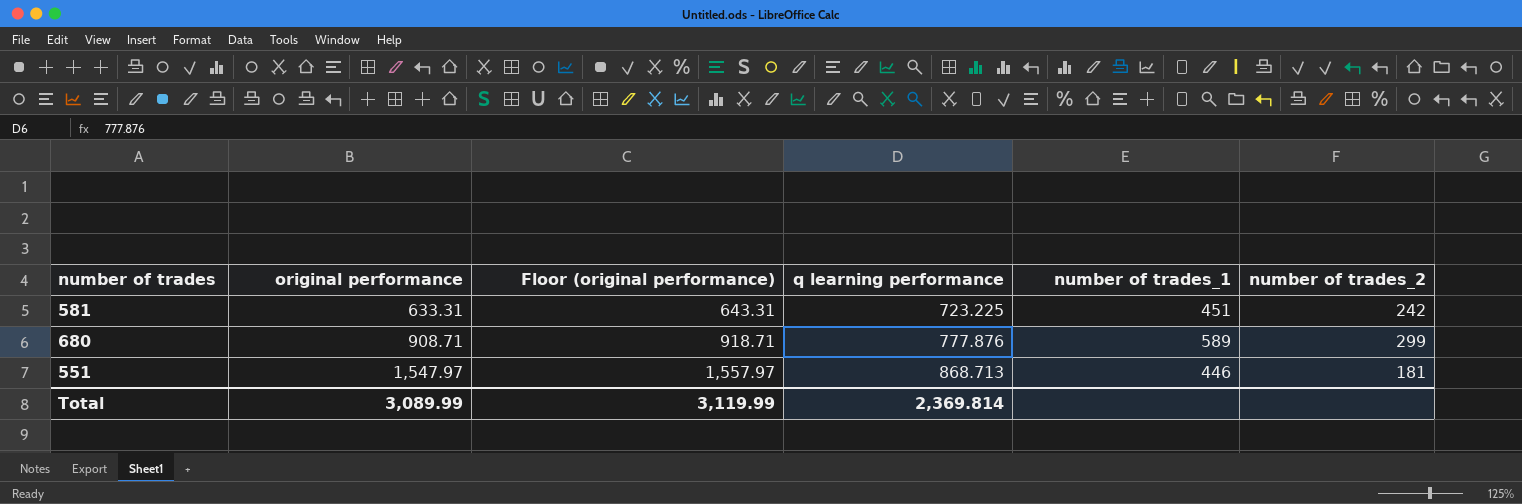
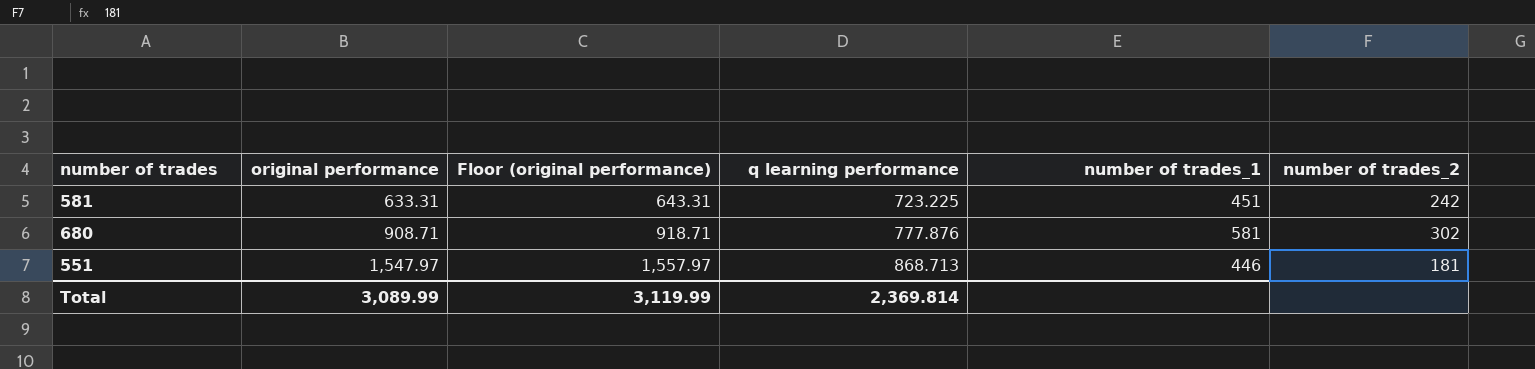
680 | number of trades_1: 589 -> 581
680 | number of trades_2: 299 -> 302

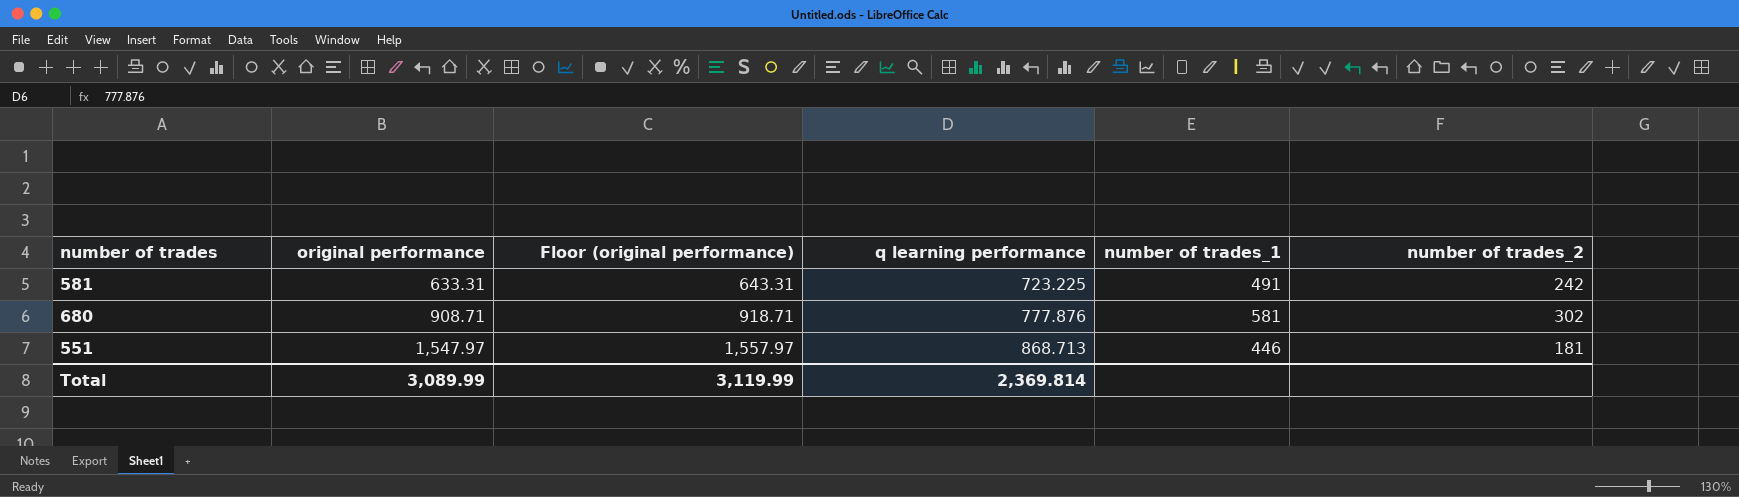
581 | number of trades_1: 451 -> 491

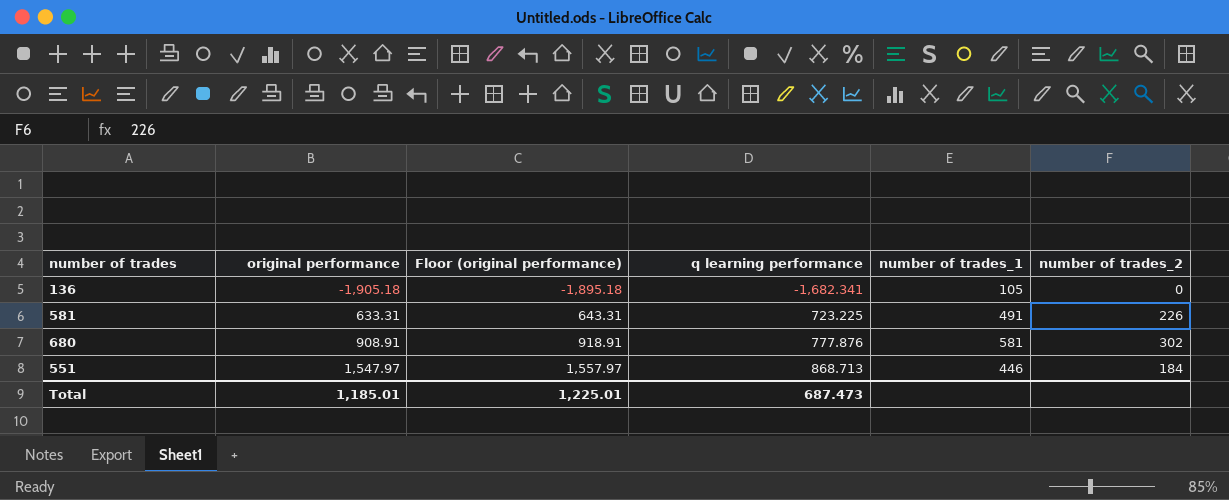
row 136: none -> -1,905.18 | -1,895.18 | -1,682.341 | 105 | 0
581 | number of trades_2: 242 -> 226
680 | original performance: 908.71 -> 908.91
680 | Floor (original performance): 918.71 -> 918.91
551 | number of trades_2: 181 -> 184
Total | original performance: 3,089.99 -> 1,185.01
Total | Floor (original performance): 3,119.99 -> 1,225.01
Total | q learning performance: 2,369.814 -> 687.473

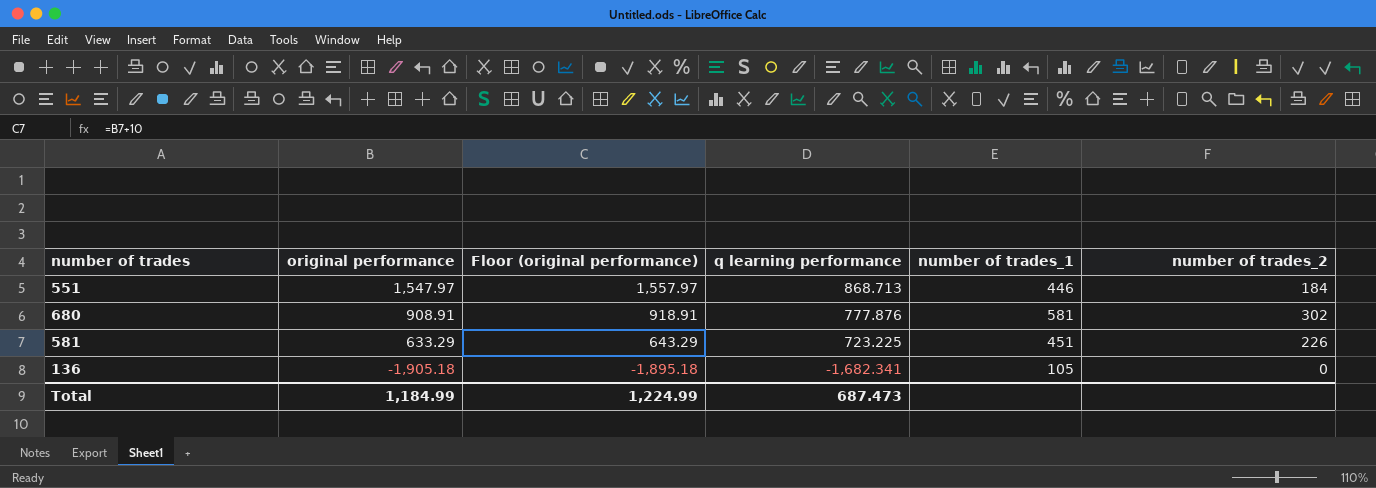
row order: original performance ascending -> original performance descending
581 | original performance: 633.31 -> 633.29
581 | Floor (original performance): 643.31 -> 643.29
581 | number of trades_1: 491 -> 451
Total | original performance: 1,185.01 -> 1,184.99
Total | Floor (original performance): 1,225.01 -> 1,224.99

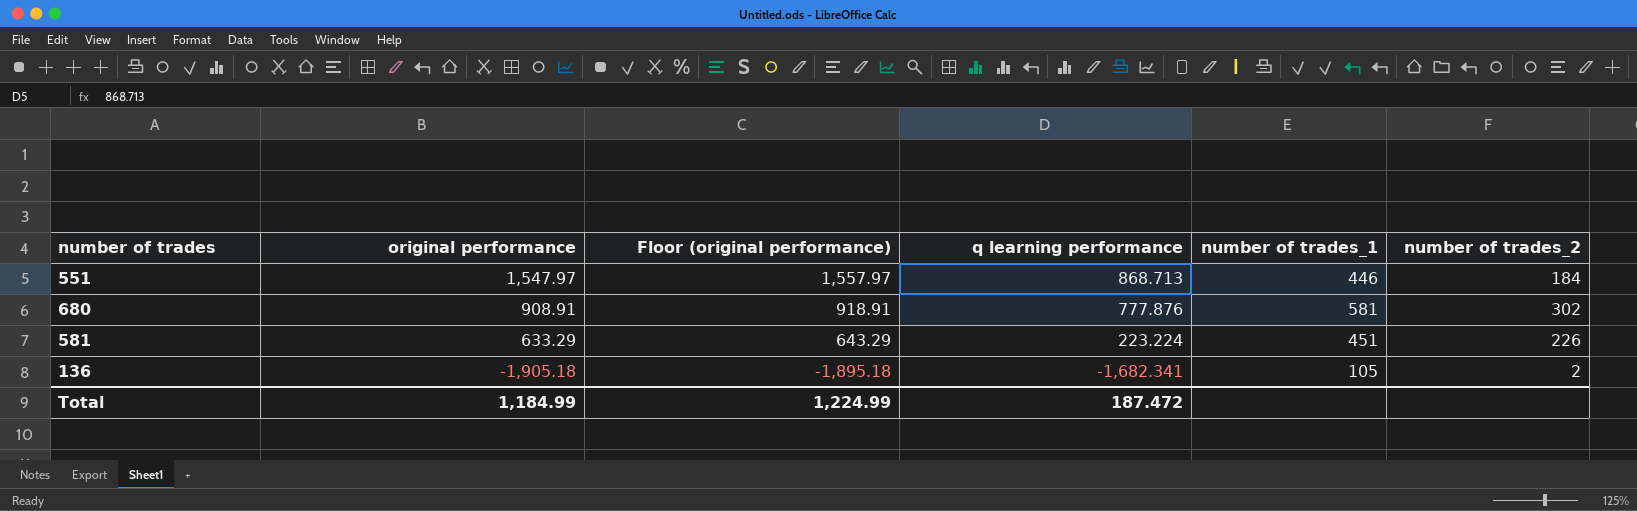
581 | q learning performance: 723.225 -> 223.224
136 | number of trades_2: 0 -> 2
Total | q learning performance: 687.473 -> 187.472

